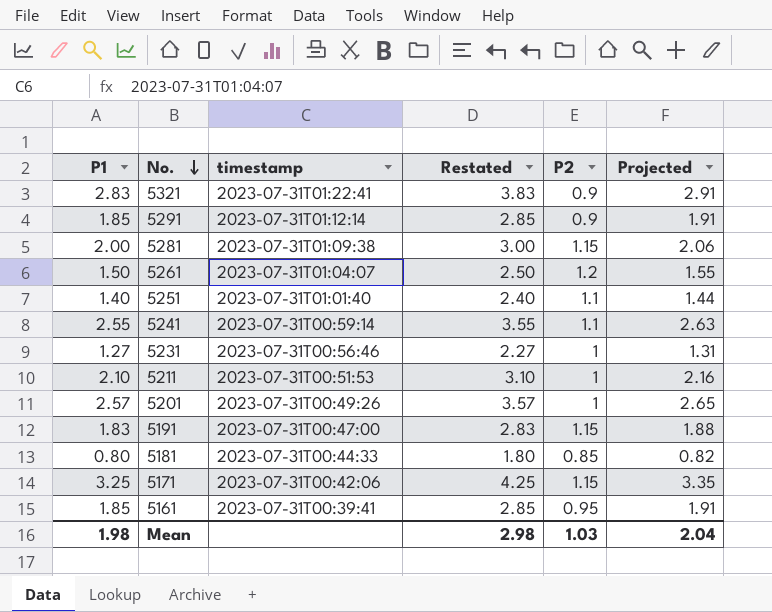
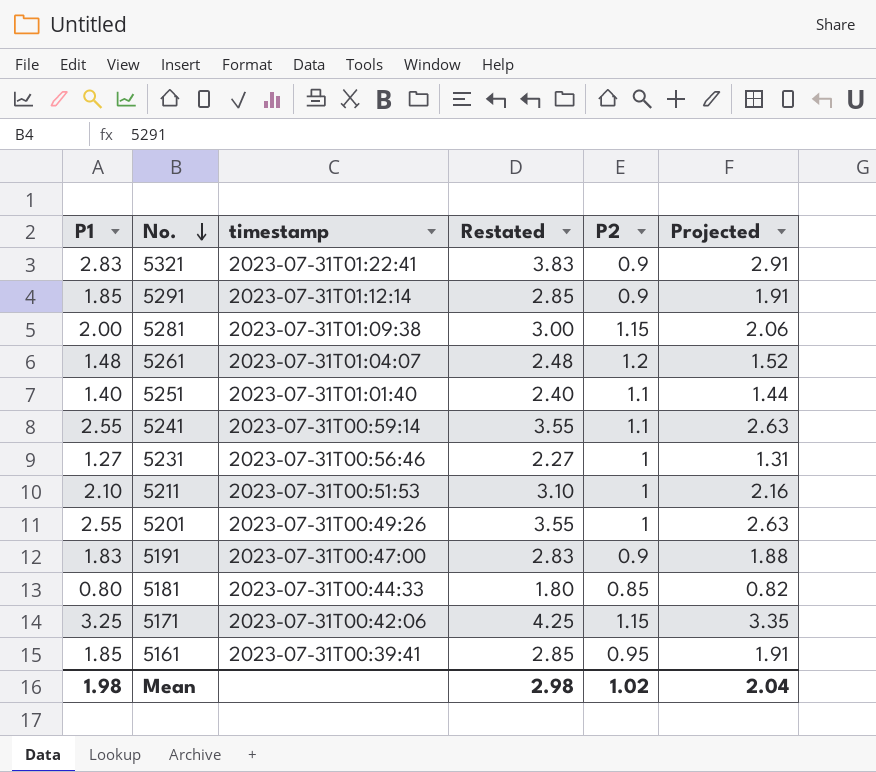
5261 | P1: 1.50 -> 1.48
5261 | Restated: 2.50 -> 2.48
5261 | Projected: 1.55 -> 1.52
5201 | P1: 2.57 -> 2.55
5201 | Restated: 3.57 -> 3.55
5201 | Projected: 2.65 -> 2.63
5191 | P2: 1.15 -> 0.9
Mean | P2: 1.03 -> 1.02

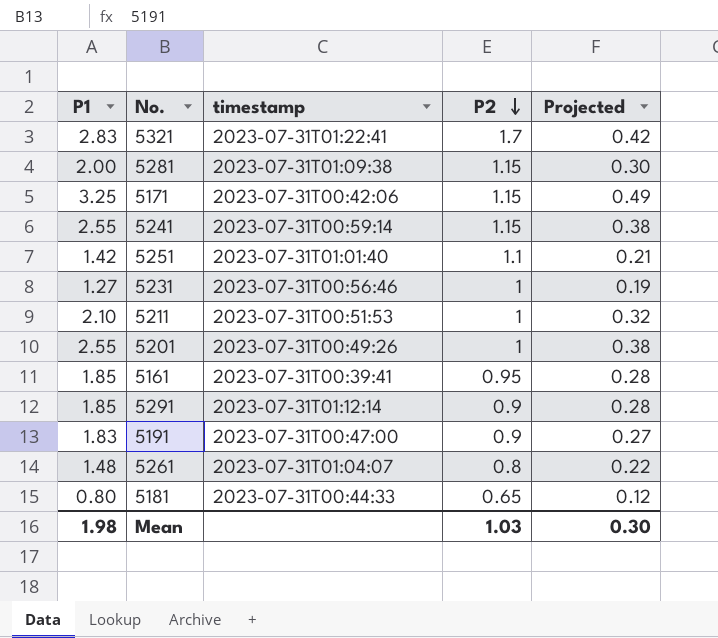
row order: No. descending -> P2 descending
column Restated | formula: [P1] + 1 -> none
column Projected | formula: [P1] * 1.03 -> [P1] * 0.15
5321 | P2: 0.9 -> 1.7
5241 | P2: 1.1 -> 1.15
5251 | P1: 1.40 -> 1.42
5261 | P2: 1.2 -> 0.8
5181 | P2: 0.85 -> 0.65
Mean | P2: 1.02 -> 1.03
Mean | Projected: 2.04 -> 0.30

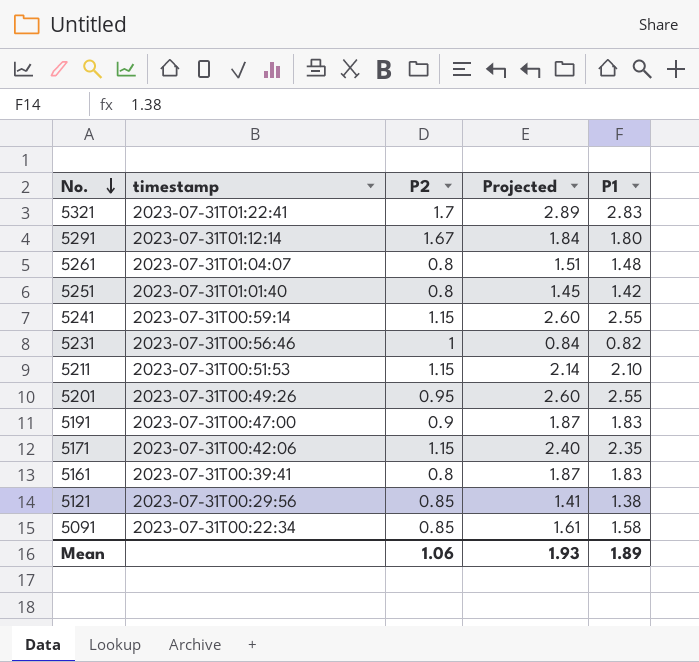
row order: P2 descending -> No. descending
column Projected | formula: [P1] * 0.15 -> [P1] * 1.02
column P1 | position: 1 -> 5
row 5281: 2.00 | 2023-07-31T01:09:38 | 1.15 | 0.30 -> none
row 5181: 0.80 | 2023-07-31T00:44:33 | 0.65 | 0.12 -> none
5291 | P2: 0.9 -> 1.67
5291 | P1: 1.85 -> 1.80
5251 | P2: 1.1 -> 0.8
5231 | P1: 1.27 -> 0.82
5211 | P2: 1 -> 1.15
5201 | P2: 1 -> 0.95
5171 | P1: 3.25 -> 2.35
5161 | P2: 0.95 -> 0.8
5161 | P1: 1.85 -> 1.83
row 5121: none -> 2023-07-31T00:29:56 | 0.85 | 1.41 | 1.38
row 5091: none -> 2023-07-31T00:22:34 | 0.85 | 1.61 | 1.58
Mean | P2: 1.03 -> 1.06
Mean | Projected: 0.30 -> 1.93
Mean | P1: 1.98 -> 1.89

